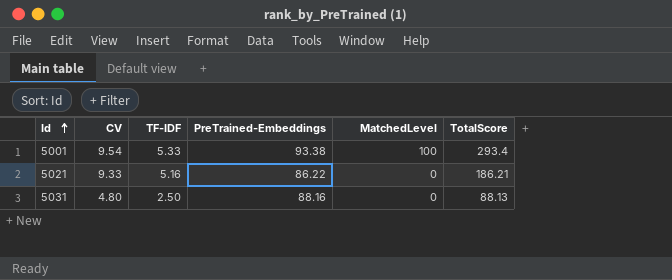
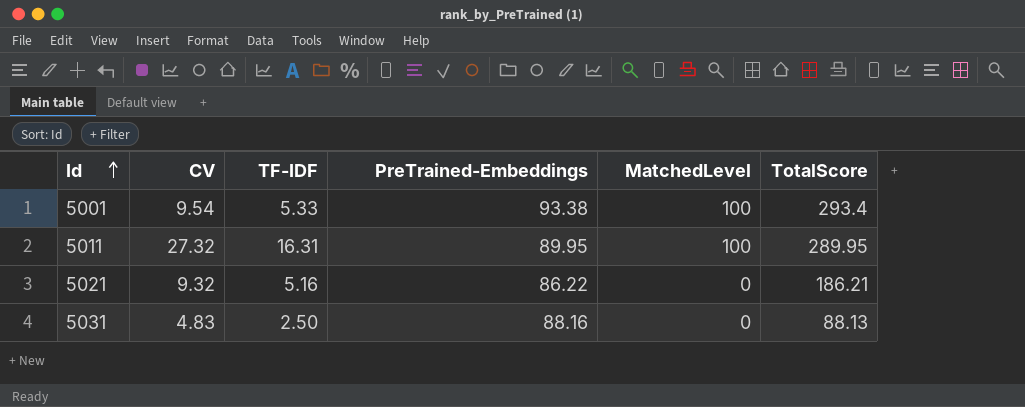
row 5011: none -> 27.32 | 16.31 | 89.95 | 100 | 289.95
5021 | CV: 9.33 -> 9.32
5031 | CV: 4.80 -> 4.83

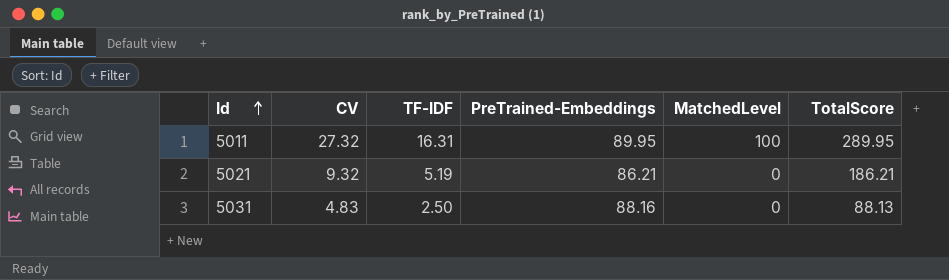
row 5001: 9.54 | 5.33 | 93.38 | 100 | 293.4 -> none
5021 | TF-IDF: 5.16 -> 5.19
5021 | PreTrained-Embeddings: 86.22 -> 86.21

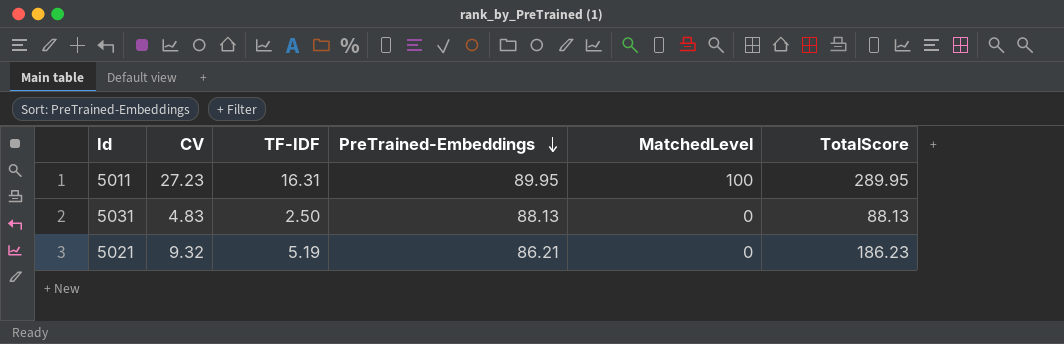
row order: Id ascending -> PreTrained-Embeddings descending
5011 | CV: 27.32 -> 27.23
5031 | PreTrained-Embeddings: 88.16 -> 88.13
5021 | TotalScore: 186.21 -> 186.23

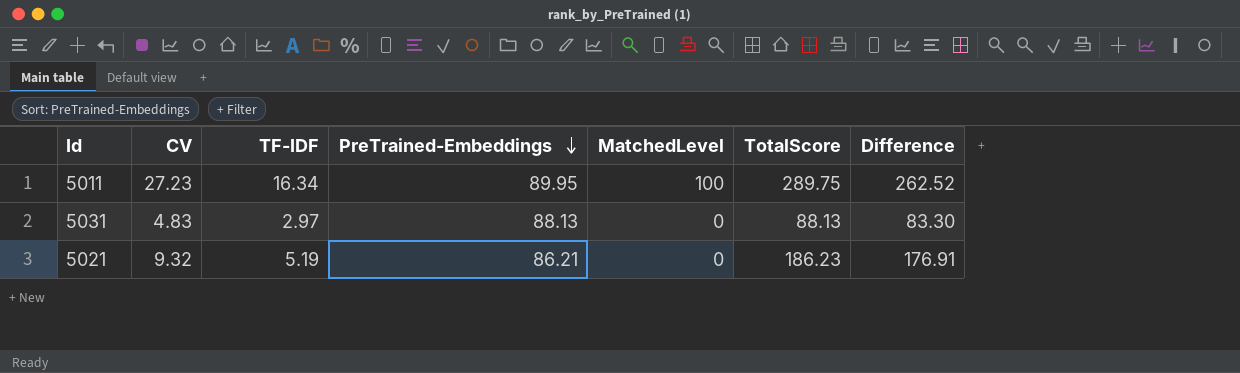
column Difference | formula: none -> [TotalScore] - [CV]
5011 | TF-IDF: 16.31 -> 16.34
5011 | TotalScore: 289.95 -> 289.75
5031 | TF-IDF: 2.50 -> 2.97

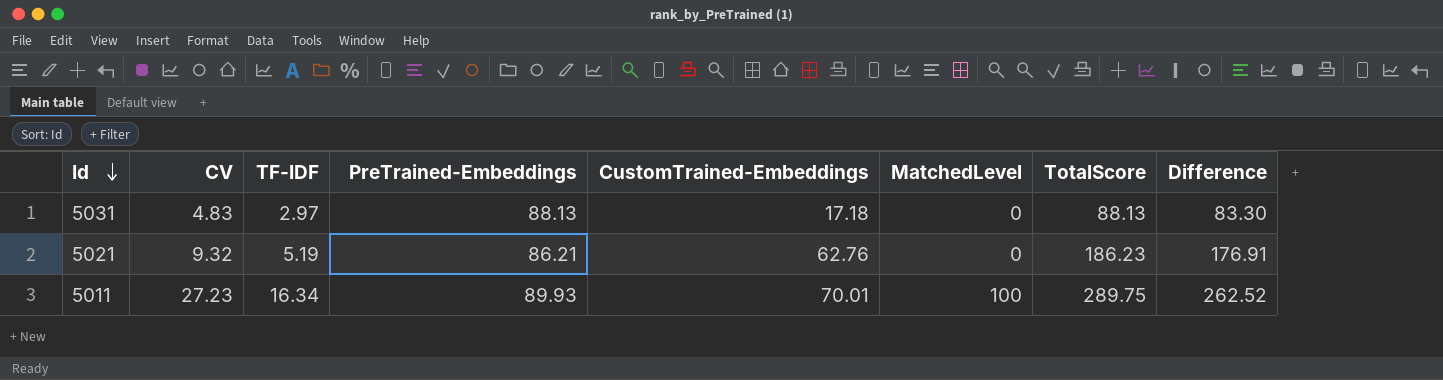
row order: PreTrained-Embeddings descending -> Id descending
column CustomTrained-Embeddings | position: none -> 5
5011 | PreTrained-Embeddings: 89.95 -> 89.93

